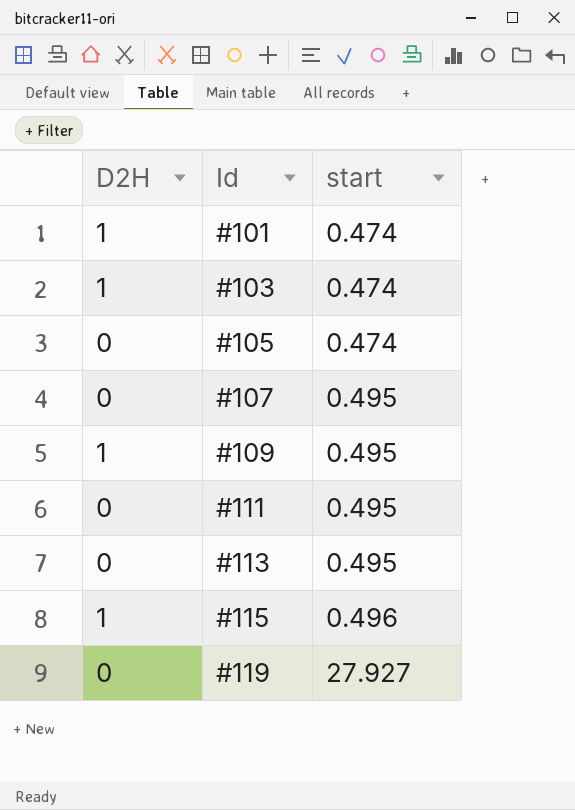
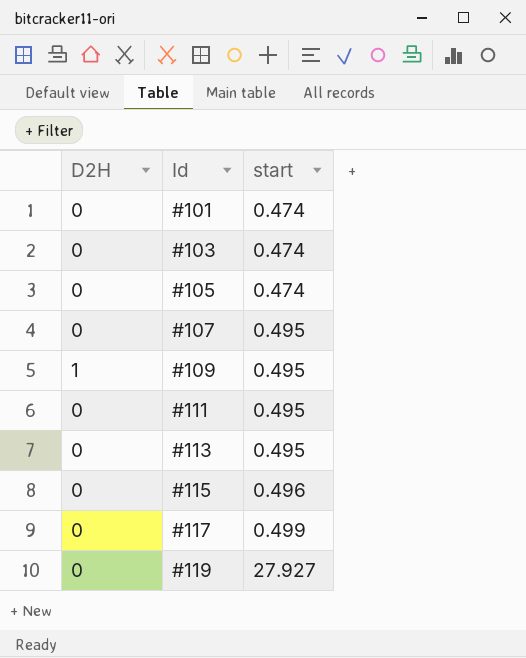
#101 | D2H: 1 -> 0
#103 | D2H: 1 -> 0
#115 | D2H: 1 -> 0
row #117: none -> 0 | 0.499

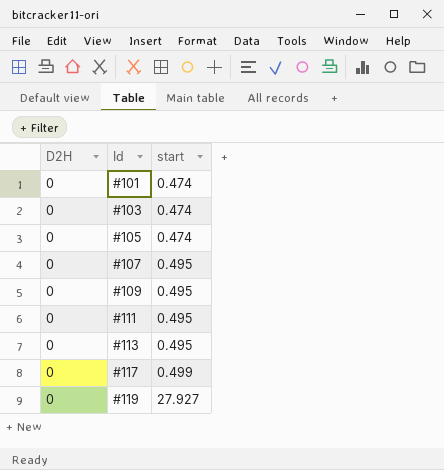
row #115: 0 | 0.496 -> none
#109 | D2H: 1 -> 0

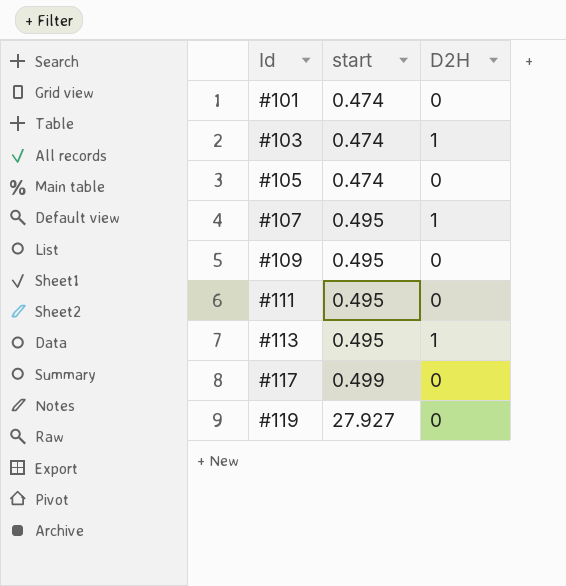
column D2H | position: 1 -> 3
#103 | D2H: 0 -> 1
#107 | D2H: 0 -> 1
#113 | D2H: 0 -> 1

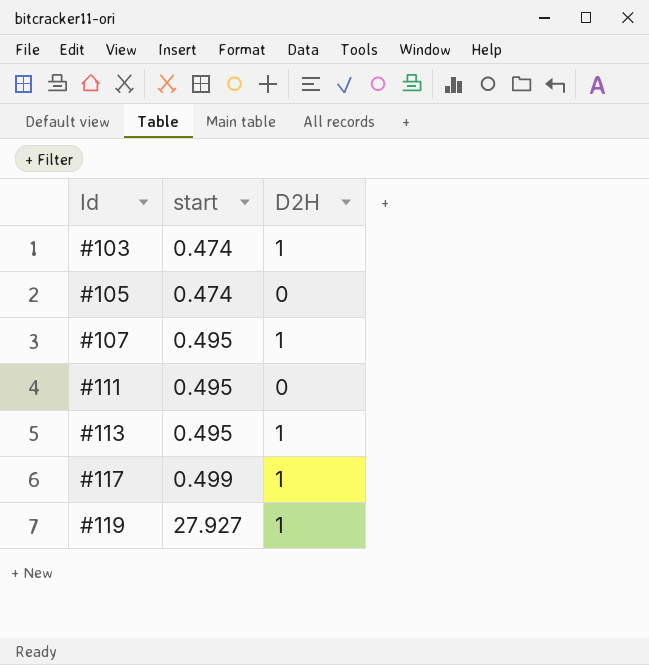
row #101: 0.474 | 0 -> none
row #109: 0.495 | 0 -> none
#117 | D2H: 0 -> 1
#119 | D2H: 0 -> 1

